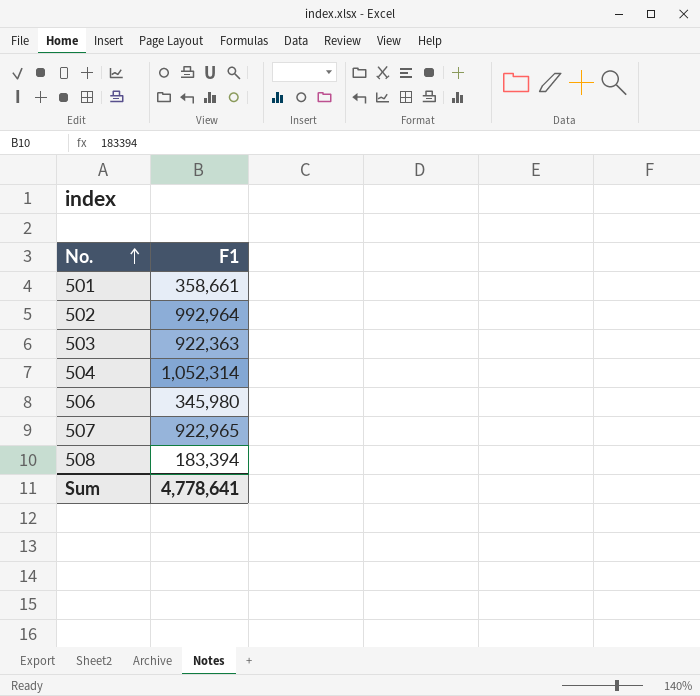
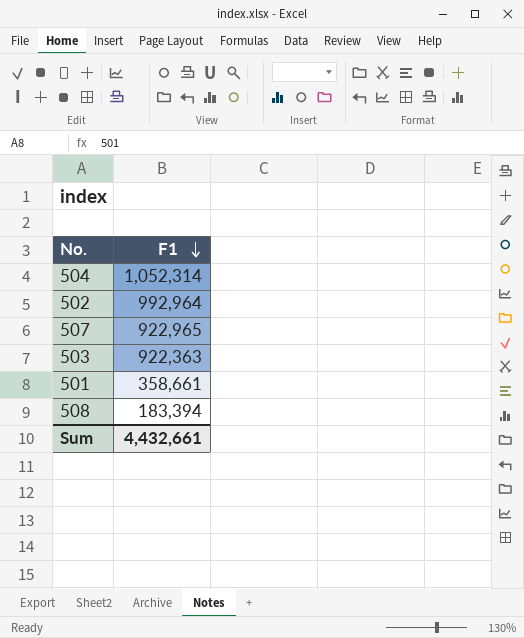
row order: No. ascending -> F1 descending
row 506: 345,980 -> none
Sum | F1: 4,778,641 -> 4,432,661

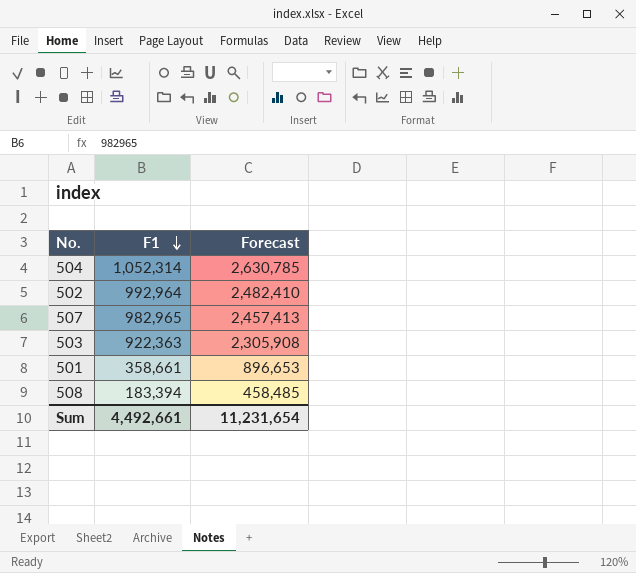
column Forecast | formula: none -> [F1] * 2.5
507 | F1: 922,965 -> 982,965
Sum | F1: 4,432,661 -> 4,492,661

